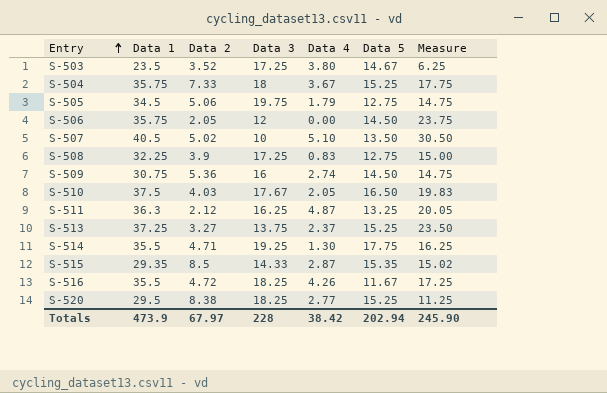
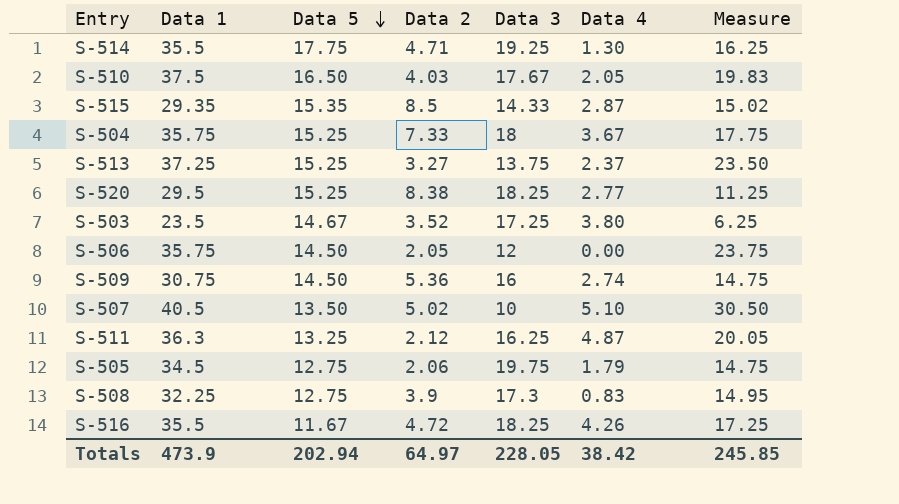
row order: Entry ascending -> Data 5 descending
column Data 5 | position: 6 -> 3
S-505 | Data 2: 5.06 -> 2.06
S-508 | Data 3: 17.25 -> 17.3
S-508 | Measure: 15.00 -> 14.95
Totals | Data 2: 67.97 -> 64.97
Totals | Data 3: 228 -> 228.05
Totals | Measure: 245.90 -> 245.85

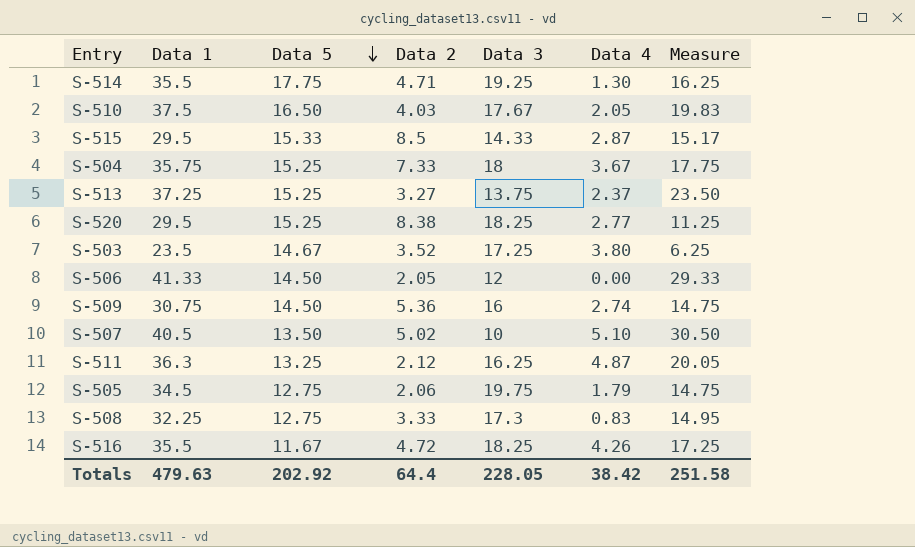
S-515 | Data 1: 29.35 -> 29.5
S-515 | Data 5: 15.35 -> 15.33
S-515 | Measure: 15.02 -> 15.17
S-506 | Data 1: 35.75 -> 41.33
S-506 | Measure: 23.75 -> 29.33
S-508 | Data 2: 3.9 -> 3.33
Totals | Data 1: 473.9 -> 479.63
Totals | Data 5: 202.94 -> 202.92
Totals | Data 2: 64.97 -> 64.4
Totals | Measure: 245.85 -> 251.58

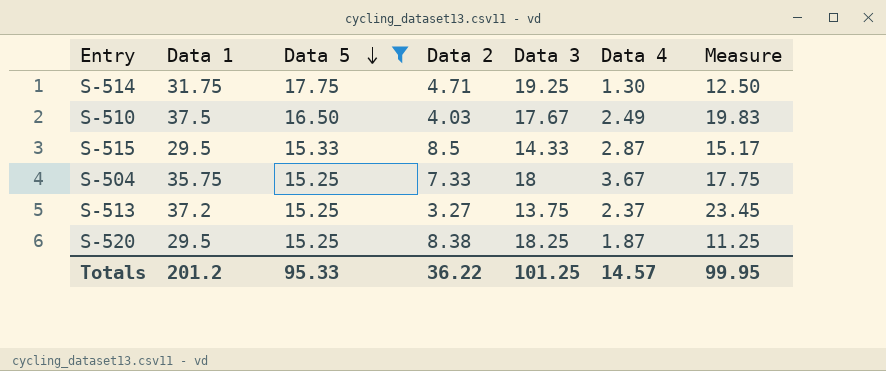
filter: none -> Data 5 >= 15.25
S-514 | Data 1: 35.5 -> 31.75
S-514 | Measure: 16.25 -> 12.50
S-510 | Data 4: 2.05 -> 2.49
S-513 | Data 1: 37.25 -> 37.2
S-513 | Measure: 23.50 -> 23.45
S-520 | Data 4: 2.77 -> 1.87
Totals | Data 1: 479.63 -> 201.2
Totals | Data 5: 202.92 -> 95.33
Totals | Data 2: 64.4 -> 36.22
Totals | Data 3: 228.05 -> 101.25
Totals | Data 4: 38.42 -> 14.57
Totals | Measure: 251.58 -> 99.95

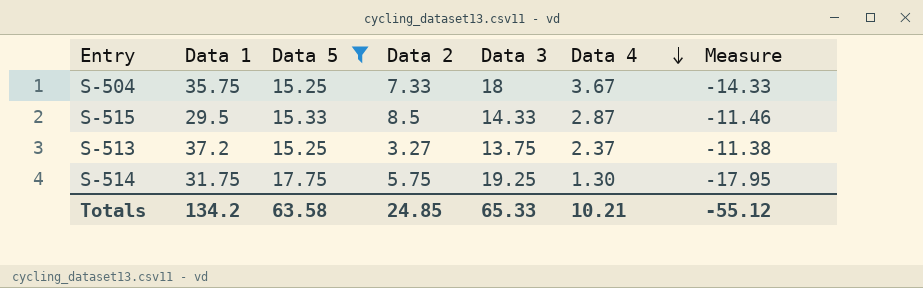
row order: Data 5 descending -> Data 4 descending
column Measure | formula: [Data 1] - [Data 3] -> [Data 4] - [Data 3]
row S-510: 37.5 | 16.50 | 4.03 | 17.67 | 2.49 | 19.83 -> none
row S-520: 29.5 | 15.25 | 8.38 | 18.25 | 1.87 | 11.25 -> none
S-514 | Data 2: 4.71 -> 5.75
Totals | Data 1: 201.2 -> 134.2
Totals | Data 5: 95.33 -> 63.58
Totals | Data 2: 36.22 -> 24.85
Totals | Data 3: 101.25 -> 65.33
Totals | Data 4: 14.57 -> 10.21
Totals | Measure: 99.95 -> -55.12

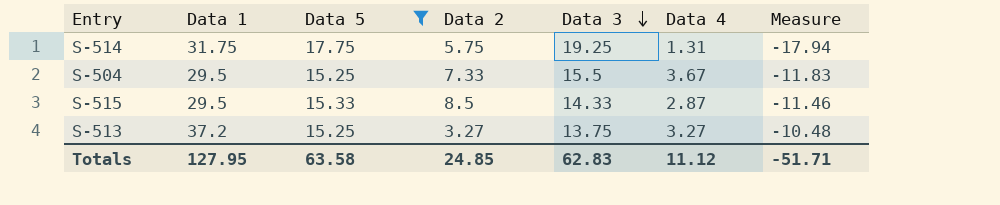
row order: Data 4 descending -> Data 3 descending
S-514 | Data 4: 1.30 -> 1.31
S-514 | Measure: -17.95 -> -17.94
S-504 | Data 1: 35.75 -> 29.5
S-504 | Data 3: 18 -> 15.5
S-504 | Measure: -14.33 -> -11.83
S-513 | Data 4: 2.37 -> 3.27
S-513 | Measure: -11.38 -> -10.48
Totals | Data 1: 134.2 -> 127.95
Totals | Data 3: 65.33 -> 62.83
Totals | Data 4: 10.21 -> 11.12
Totals | Measure: -55.12 -> -51.71

